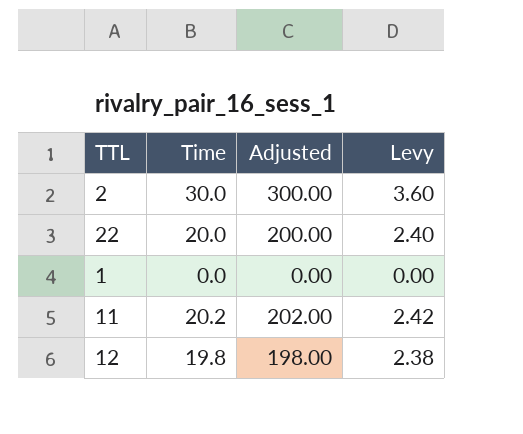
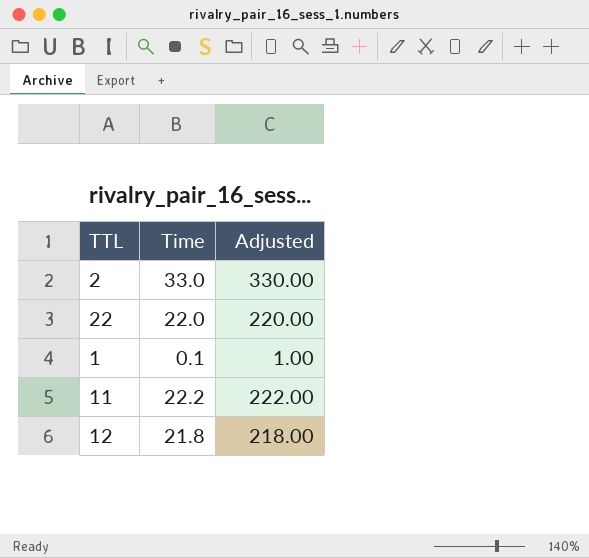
column Levy | formula: [Time] * 0.12 -> none
2 | Time: 30.0 -> 33.0
2 | Adjusted: 300.00 -> 330.00
22 | Time: 20.0 -> 22.0
22 | Adjusted: 200.00 -> 220.00
1 | Time: 0.0 -> 0.1
1 | Adjusted: 0.00 -> 1.00
11 | Time: 20.2 -> 22.2
11 | Adjusted: 202.00 -> 222.00
12 | Time: 19.8 -> 21.8
12 | Adjusted: 198.00 -> 218.00

